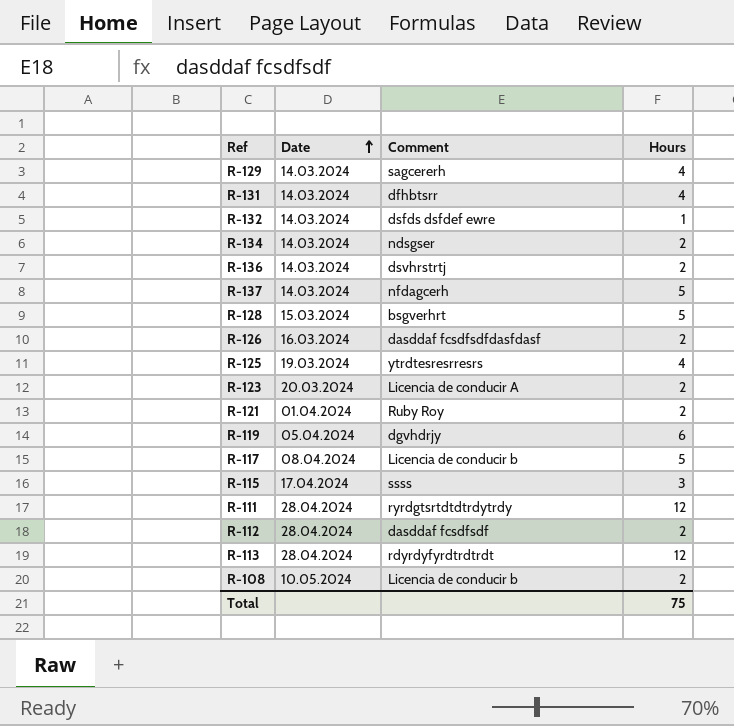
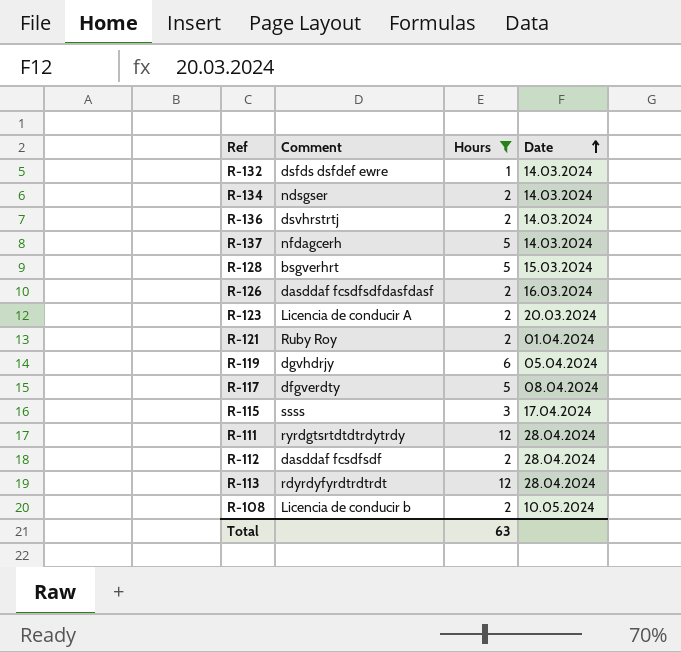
filter: none -> Hours != 4
column Date | position: 2 -> 4
R-117 | Comment: Licencia de conducir b -> dfgverdty
Total | Hours: 75 -> 63

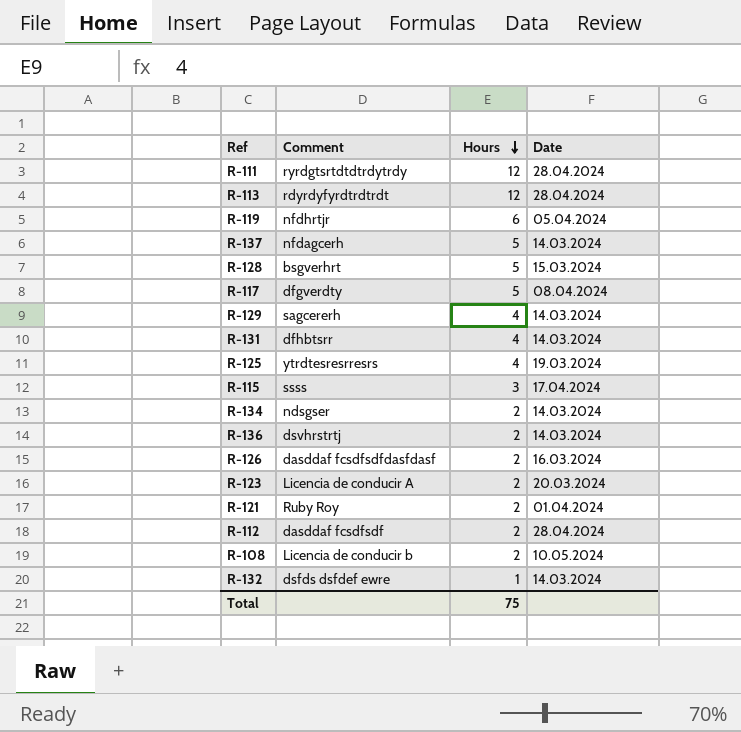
filter: Hours != 4 -> none
row order: Date ascending -> Hours descending
R-119 | Comment: dgvhdrjy -> nfdhrtjr
Total | Hours: 63 -> 75

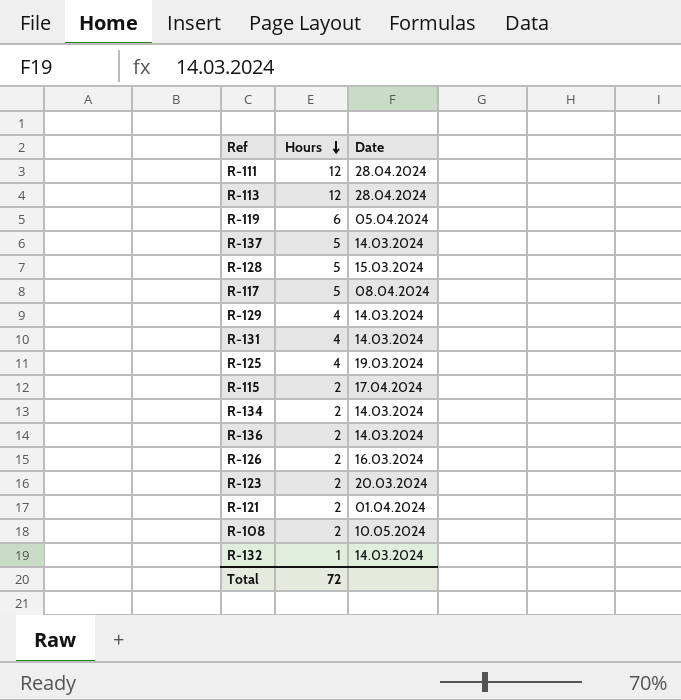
column Comment | position: 2 -> none
row R-112: dasddaf fcsdfsdf | 2 | 28.04.2024 -> none
R-115 | Hours: 3 -> 2
Total | Hours: 75 -> 72

